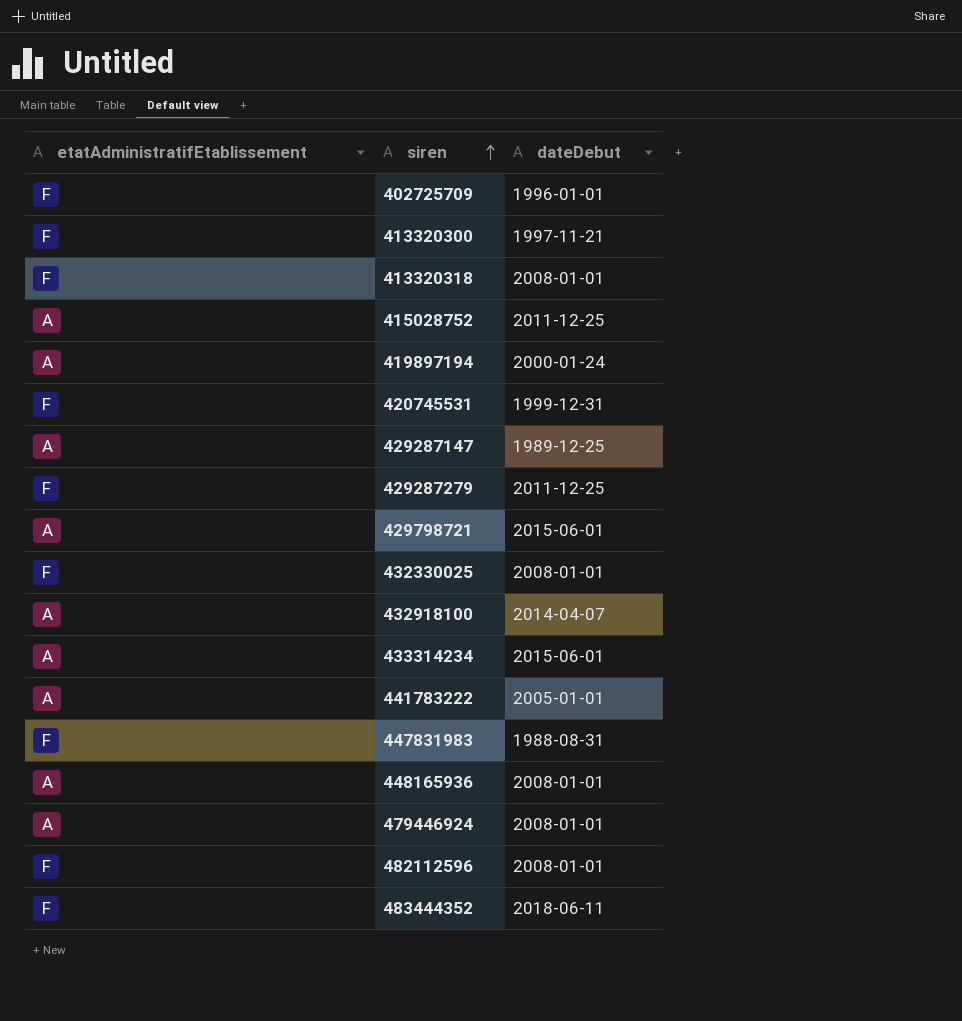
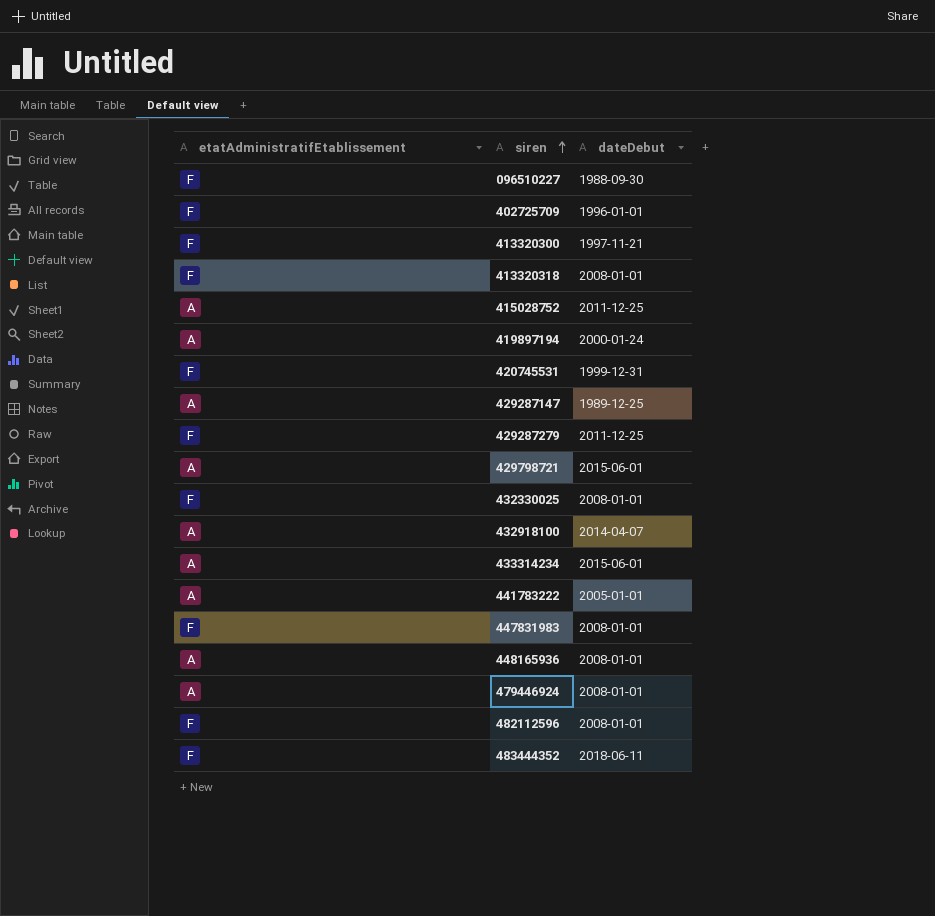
row 096510227: none -> F | 1988-09-30
447831983 | dateDebut: 1988-08-31 -> 2008-01-01

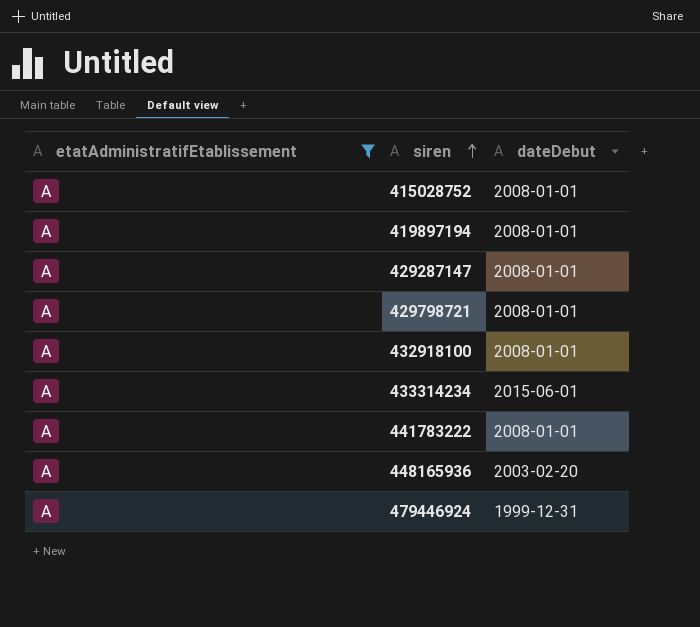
filter: none -> etatAdministratifEtablissement = A
415028752 | dateDebut: 2011-12-25 -> 2008-01-01
419897194 | dateDebut: 2000-01-24 -> 2008-01-01
429287147 | dateDebut: 1989-12-25 -> 2008-01-01
429798721 | dateDebut: 2015-06-01 -> 2008-01-01
432918100 | dateDebut: 2014-04-07 -> 2008-01-01
441783222 | dateDebut: 2005-01-01 -> 2008-01-01
448165936 | dateDebut: 2008-01-01 -> 2003-02-20
479446924 | dateDebut: 2008-01-01 -> 1999-12-31

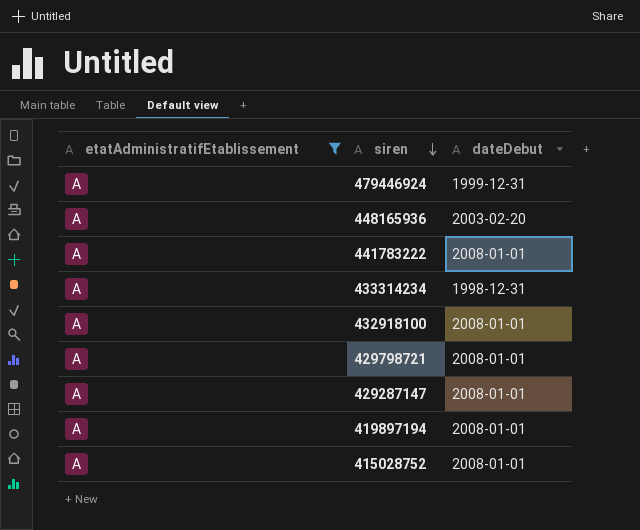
row order: siren ascending -> siren descending
433314234 | dateDebut: 2015-06-01 -> 1998-12-31

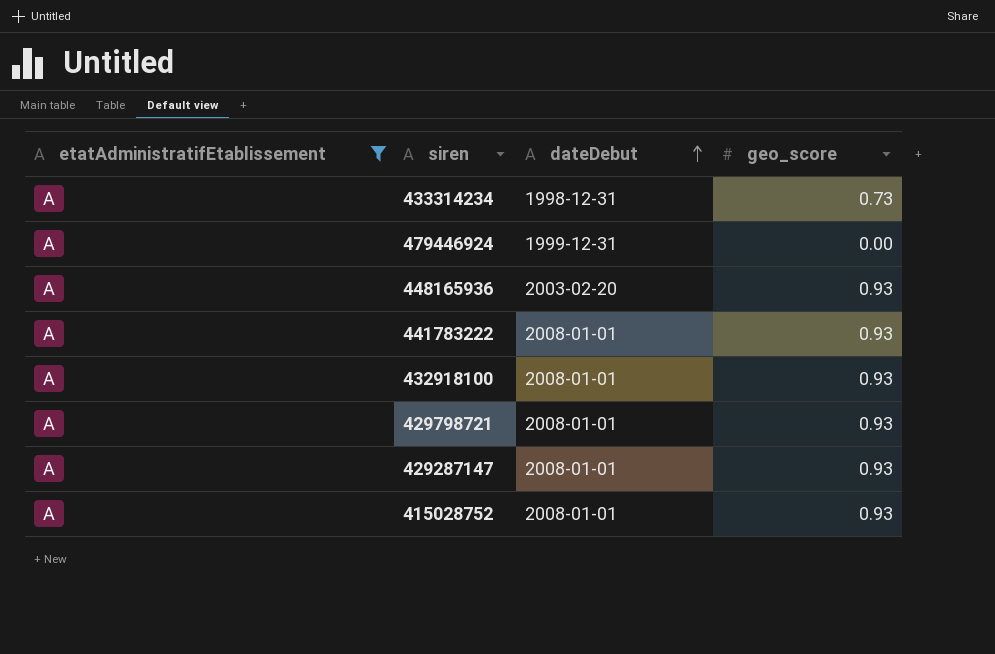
row order: siren descending -> dateDebut ascending
column geo_score | position: none -> 4
row 419897194: A | 2008-01-01 -> none

